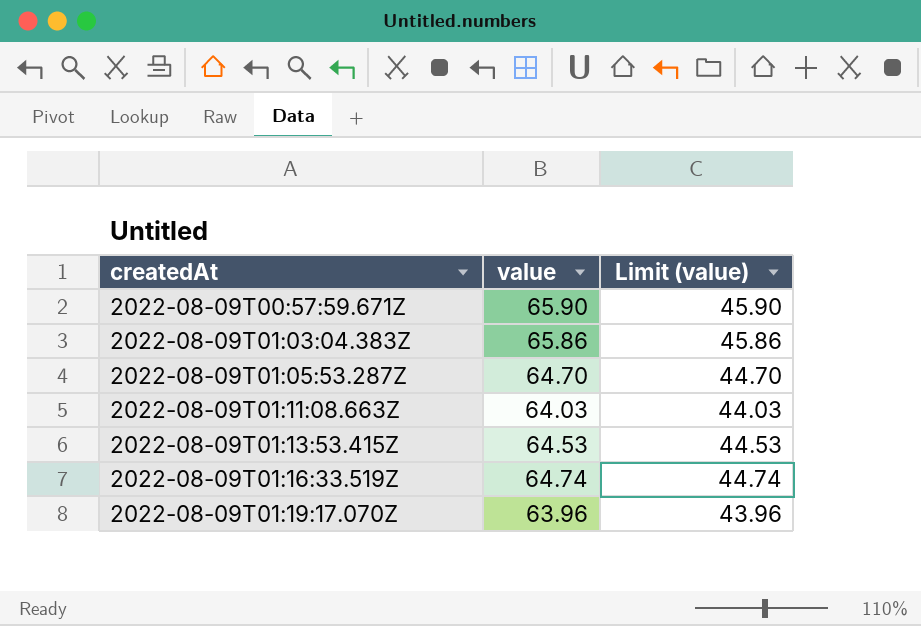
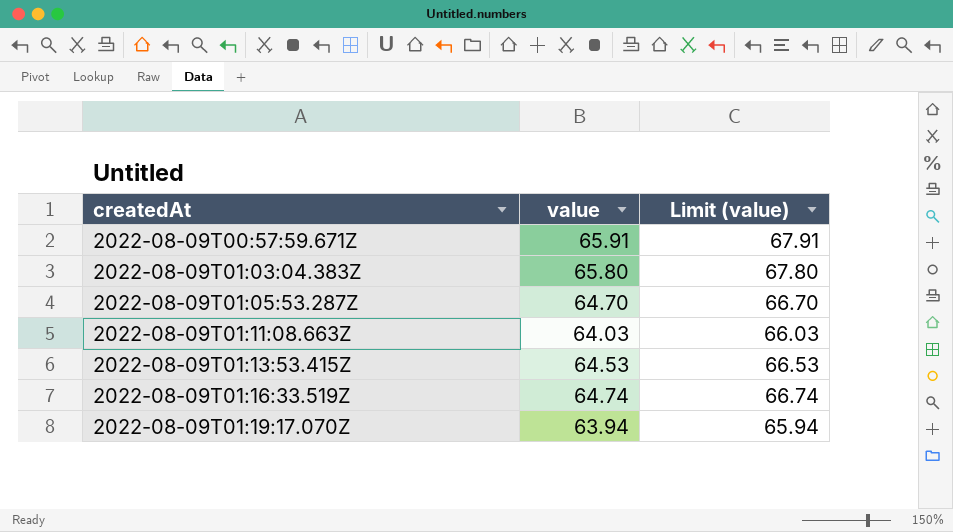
column Limit (value) | formula: [value] - 20 -> [value] + 2
2022-08-09T00:57:59.671Z | value: 65.90 -> 65.91
2022-08-09T01:03:04.383Z | value: 65.86 -> 65.80
2022-08-09T01:19:17.070Z | value: 63.96 -> 63.94

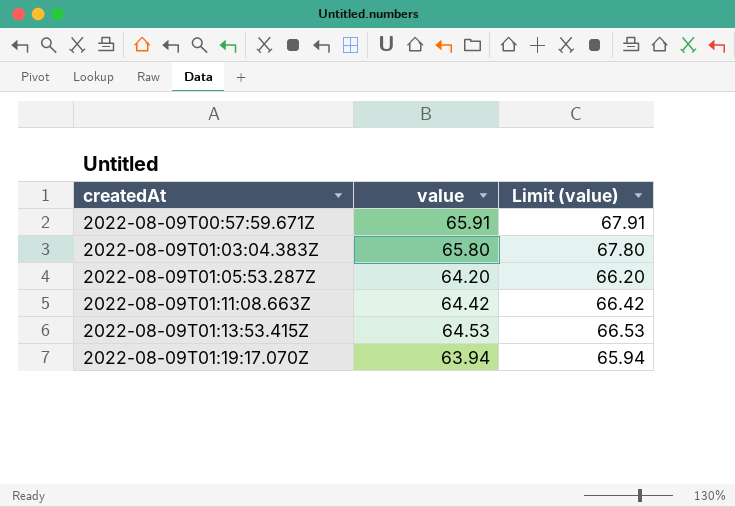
row 2022-08-09T01:16:33.519Z: 64.74 | 66.74 -> none
2022-08-09T01:05:53.287Z | value: 64.70 -> 64.20
2022-08-09T01:05:53.287Z | Limit (value): 66.70 -> 66.20
2022-08-09T01:11:08.663Z | value: 64.03 -> 64.42
2022-08-09T01:11:08.663Z | Limit (value): 66.03 -> 66.42

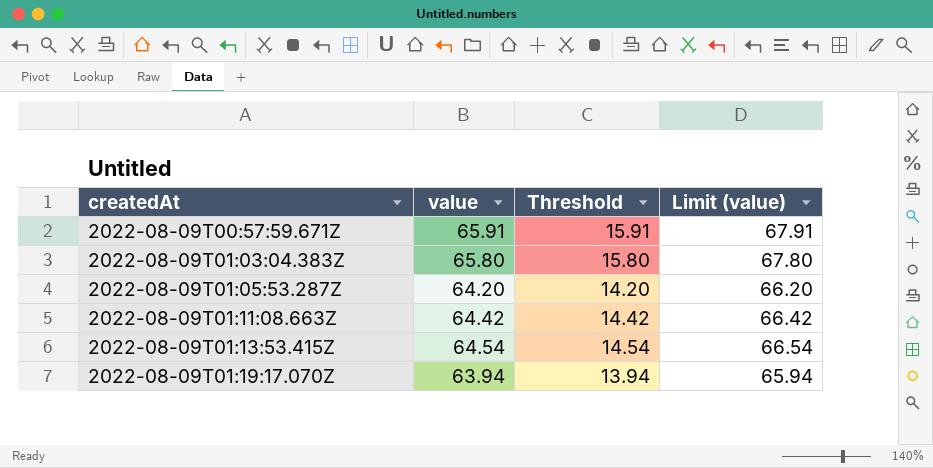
column Threshold | formula: none -> [value] - 50
2022-08-09T01:13:53.415Z | value: 64.53 -> 64.54
2022-08-09T01:13:53.415Z | Limit (value): 66.53 -> 66.54

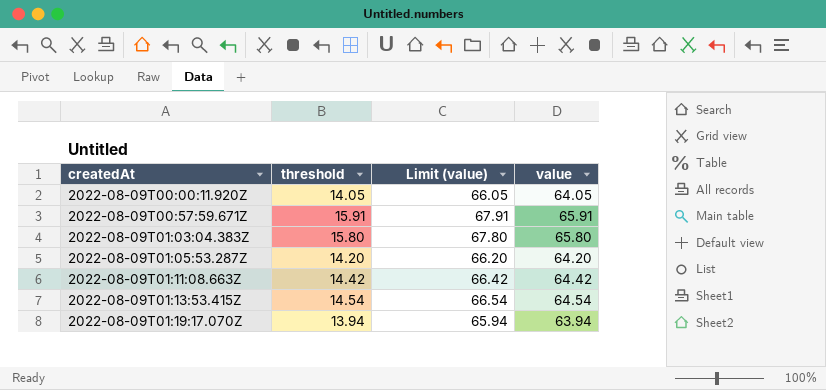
column name: Threshold -> threshold
column value | position: 2 -> 4
row 2022-08-09T00:00:11.920Z: none -> 14.05 | 66.05 | 64.05

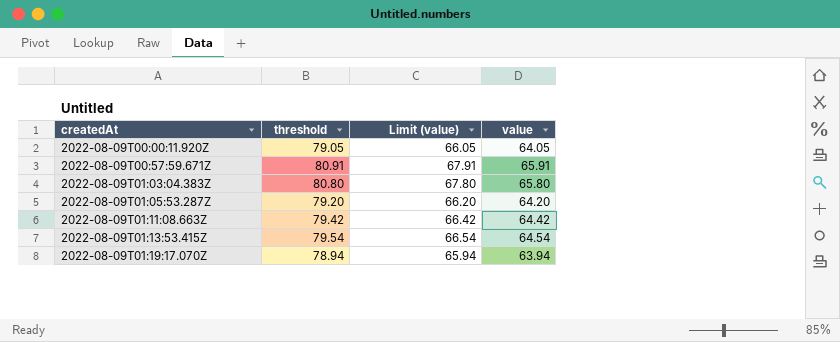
column threshold | formula: [value] - 50 -> [value] + 15

